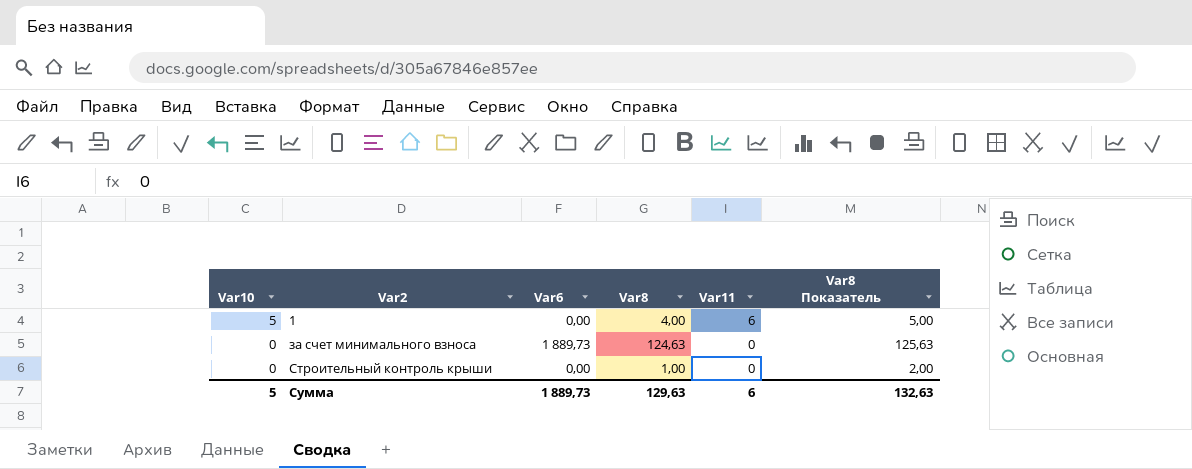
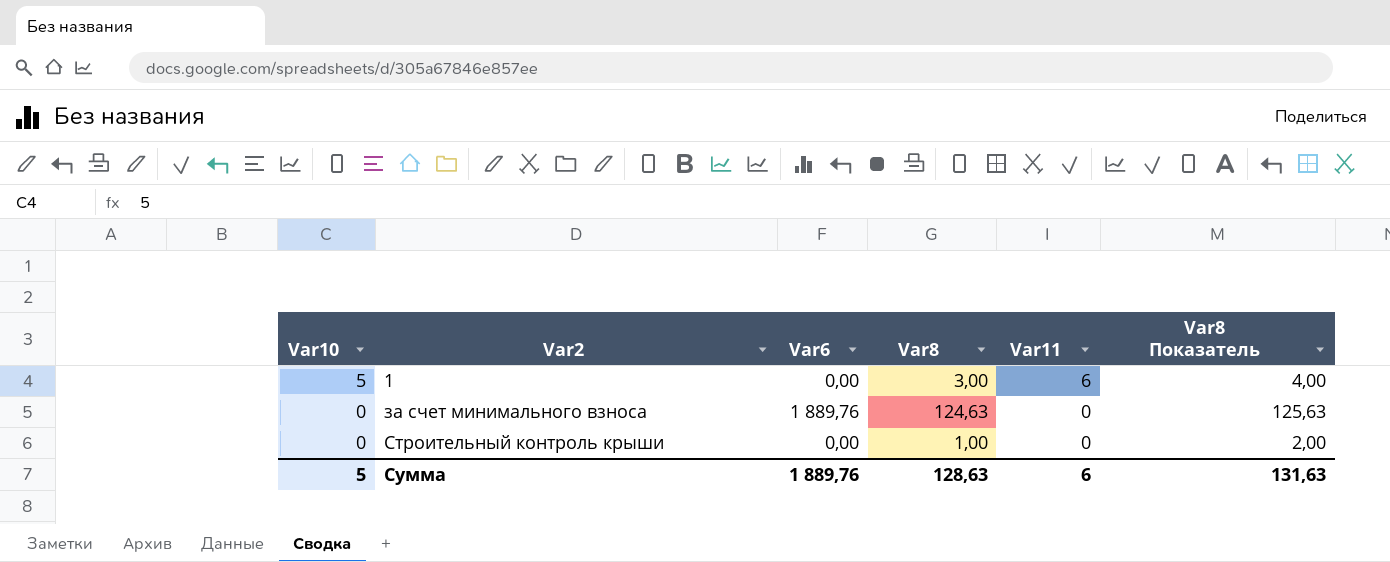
1 | Var8: 4,00 -> 3,00
1 | Var8 Показатель: 5,00 -> 4,00
за счет минимального взноса | Var6: 1 889,73 -> 1 889,76
Сумма | Var6: 1 889,73 -> 1 889,76
Сумма | Var8: 129,63 -> 128,63
Сумма | Var8 Показатель: 132,63 -> 131,63

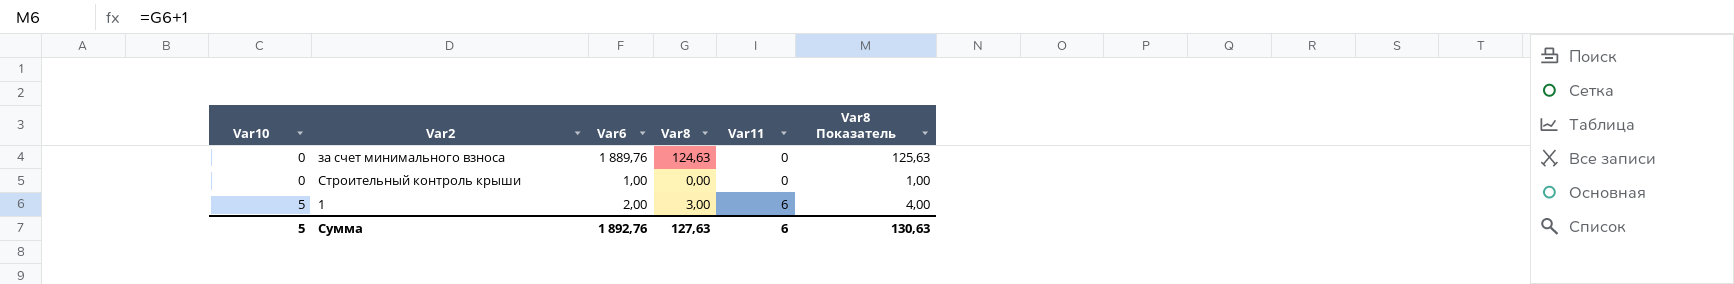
row order: Var10 descending -> Var10 ascending
Строительный контроль крыши | Var6: 0,00 -> 1,00
Строительный контроль крыши | Var8: 1,00 -> 0,00
Строительный контроль крыши | Var8 Показатель: 2,00 -> 1,00
1 | Var6: 0,00 -> 2,00
Сумма | Var6: 1 889,76 -> 1 892,76
Сумма | Var8: 128,63 -> 127,63
Сумма | Var8 Показатель: 131,63 -> 130,63

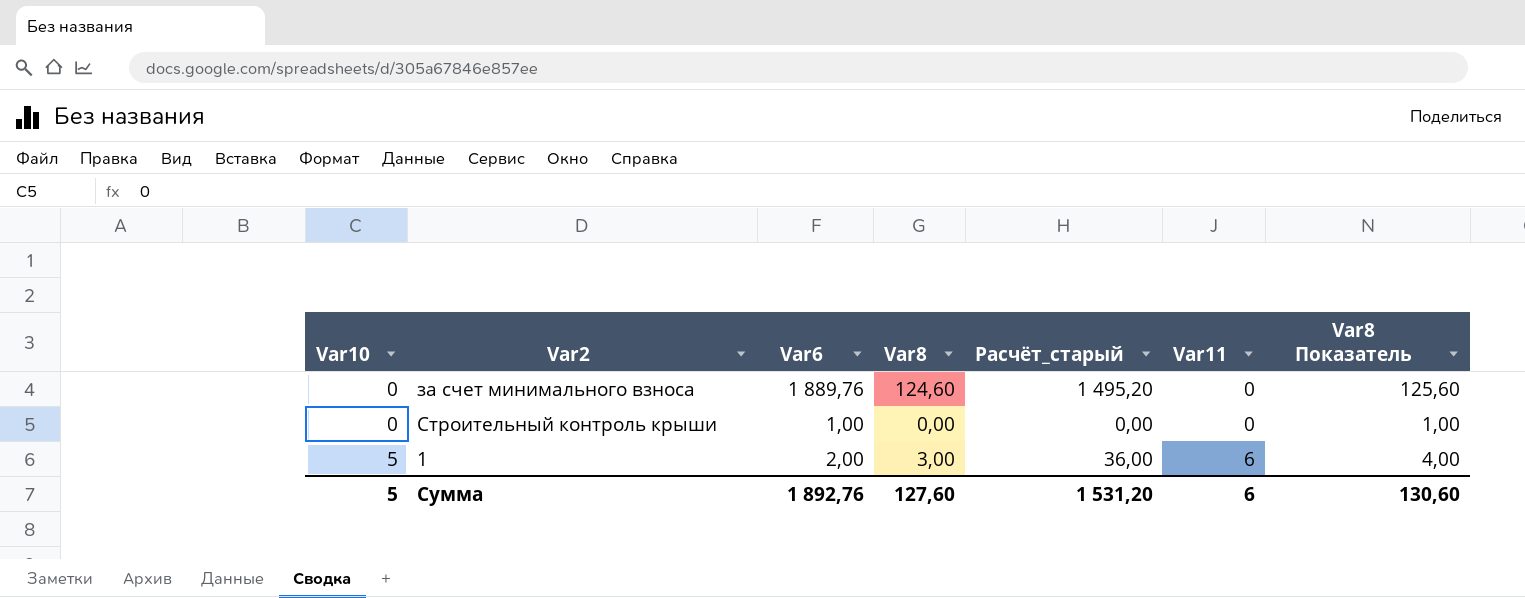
column Расчёт_старый | formula: none -> [Var8] * 12
за счет минимального взноса | Var8: 124,63 -> 124,60
за счет минимального взноса | Var8 Показатель: 125,63 -> 125,60
Сумма | Var8: 127,63 -> 127,60
Сумма | Var8 Показатель: 130,63 -> 130,60

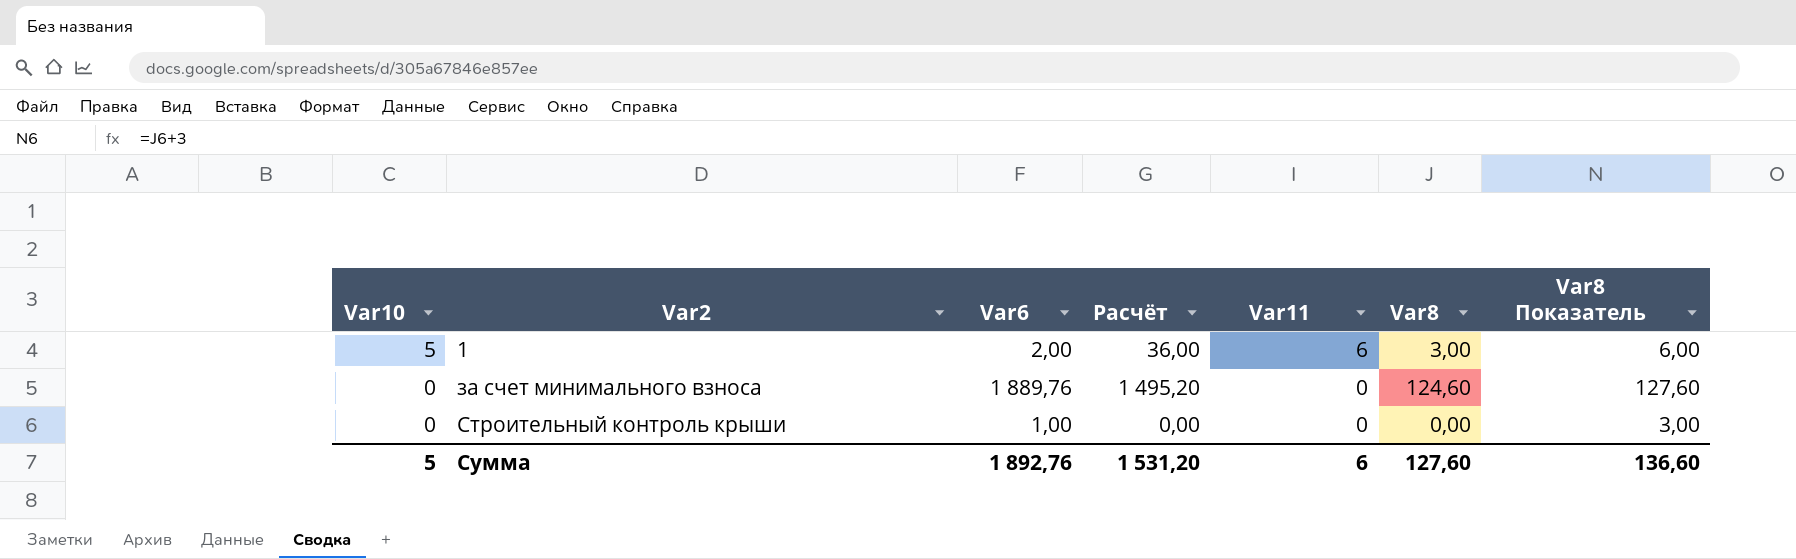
row order: Var10 ascending -> Var10 descending
column name: Расчёт_старый -> Расчёт
column Var8 | position: 4 -> 6
column Var8 Показатель | formula: [Var8] + 1 -> [Var8] + 3
Сумма | Var8 Показатель: 130,60 -> 136,60

